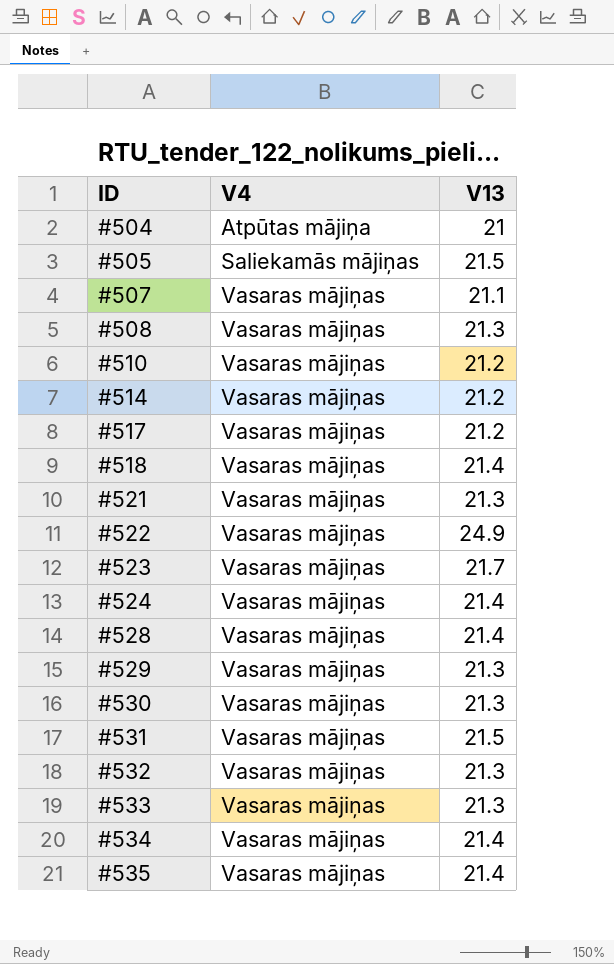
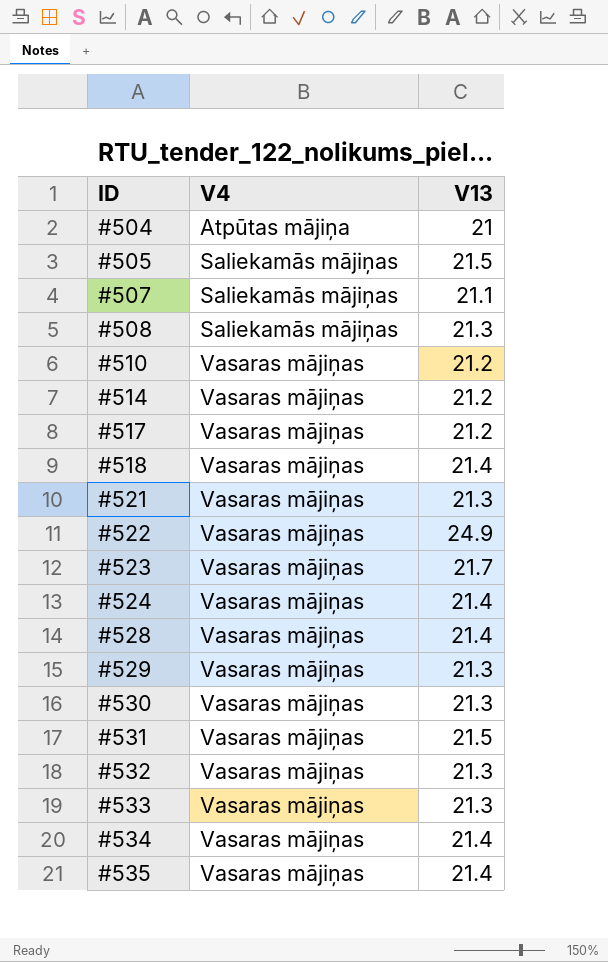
#507 | V4: Vasaras mājiņas -> Saliekamās mājiņas
#508 | V4: Vasaras mājiņas -> Saliekamās mājiņas

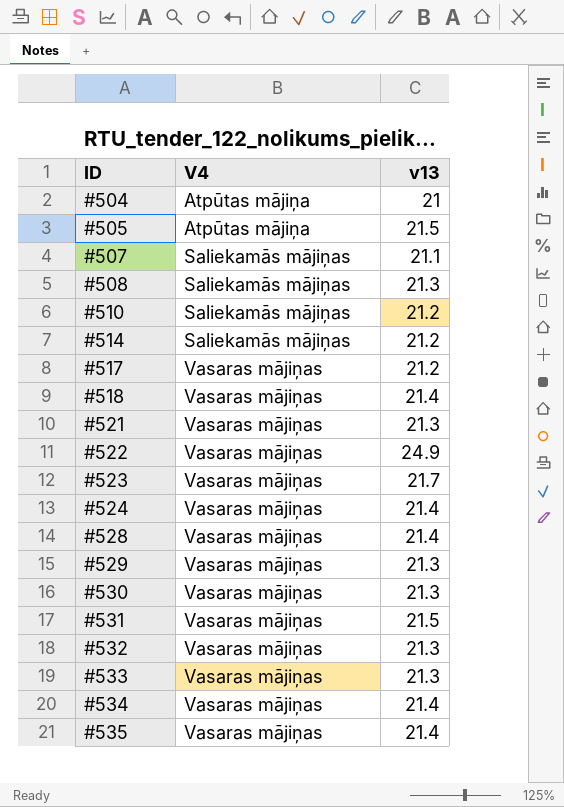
column name: V13 -> v13
#505 | V4: Saliekamās mājiņas -> Atpūtas mājiņa
#510 | V4: Vasaras mājiņas -> Saliekamās mājiņas
#514 | V4: Vasaras mājiņas -> Saliekamās mājiņas

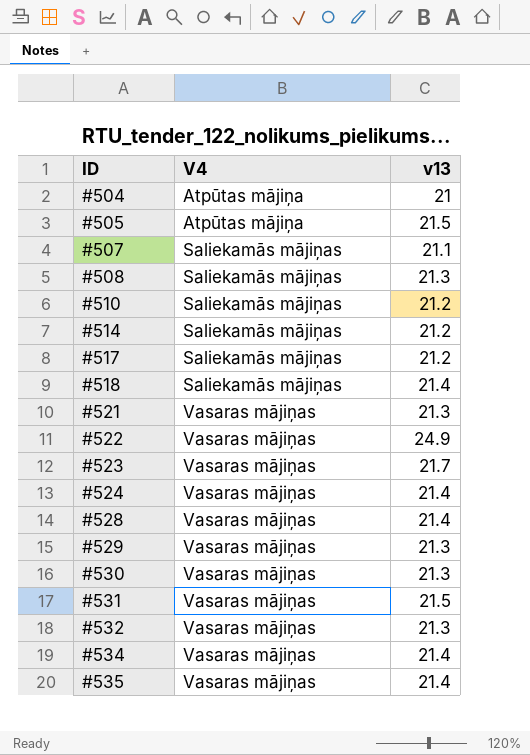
row #533: Vasaras mājiņas | 21.3 -> none
#517 | V4: Vasaras mājiņas -> Saliekamās mājiņas
#518 | V4: Vasaras mājiņas -> Saliekamās mājiņas

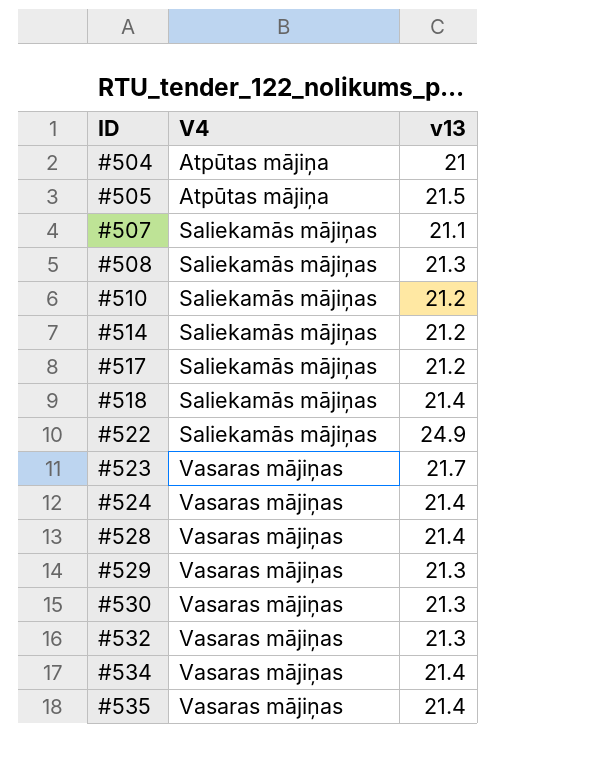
row #521: Vasaras mājiņas | 21.3 -> none
row #531: Vasaras mājiņas | 21.5 -> none
#522 | V4: Vasaras mājiņas -> Saliekamās mājiņas

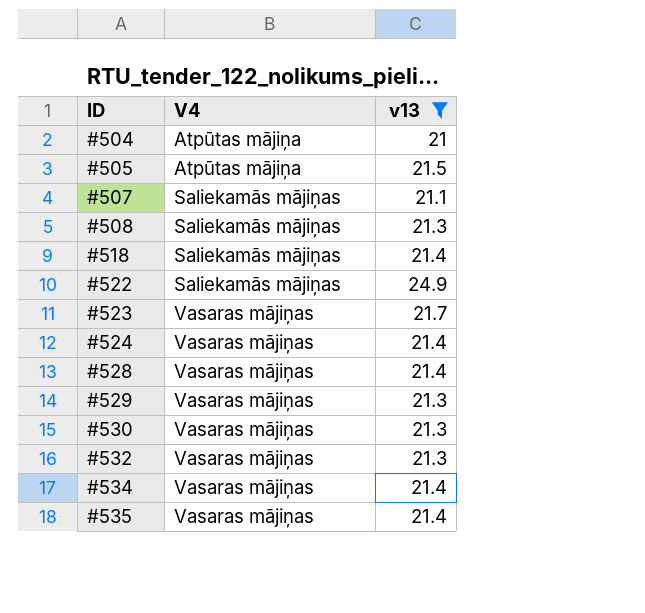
filter: none -> v13 != 21.2

